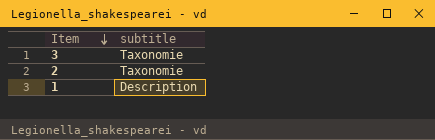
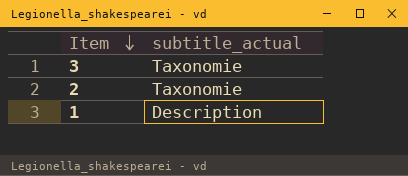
column name: subtitle -> subtitle_actual

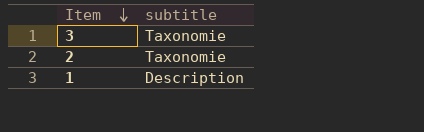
column name: subtitle_actual -> subtitle

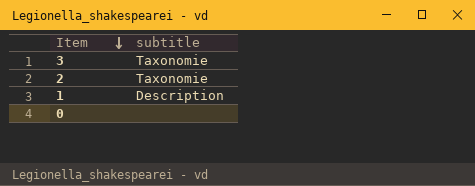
row 0: none -> none

